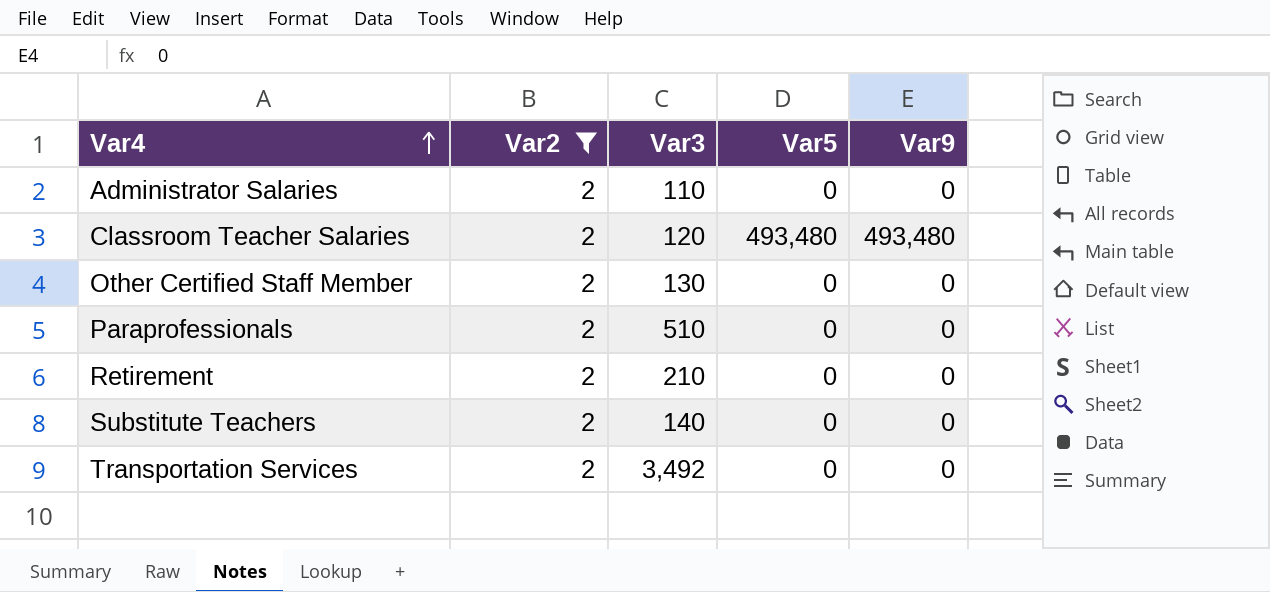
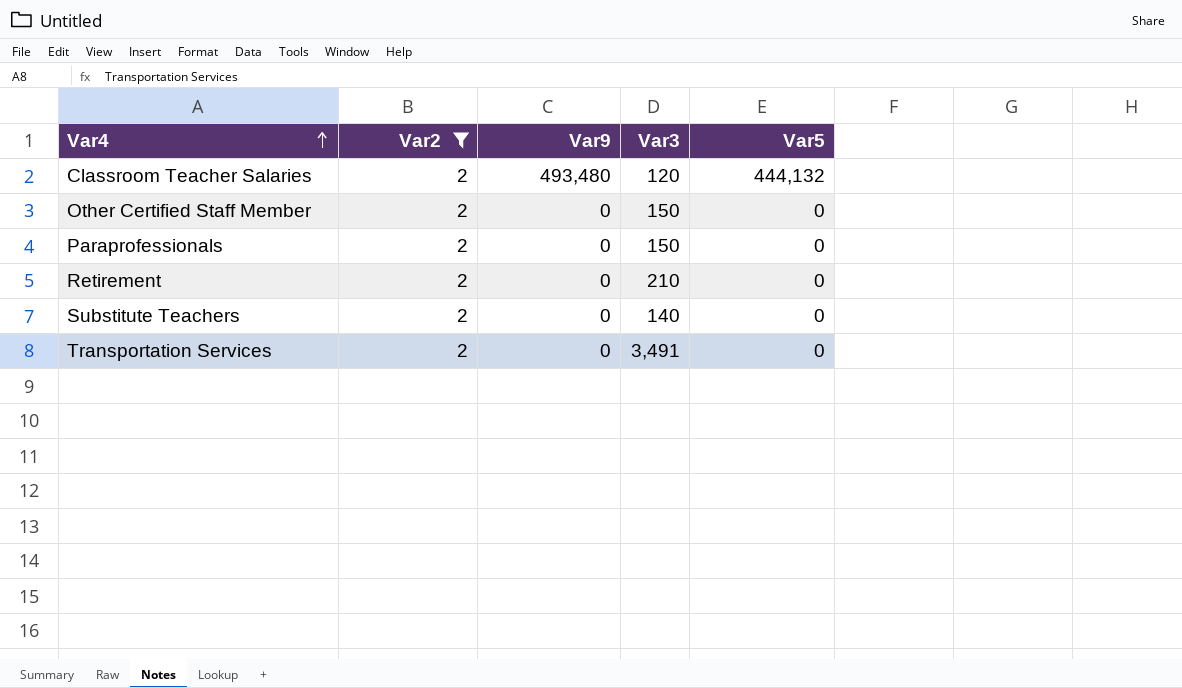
column Var9 | position: 5 -> 3
row Administrator Salaries: 2 | 110 | 0 | 0 -> none
Classroom Teacher Salaries | Var5: 493,480 -> 444,132
Other Certified Staff Member | Var3: 130 -> 150
Paraprofessionals | Var3: 510 -> 150
Transportation Services | Var3: 3,492 -> 3,491

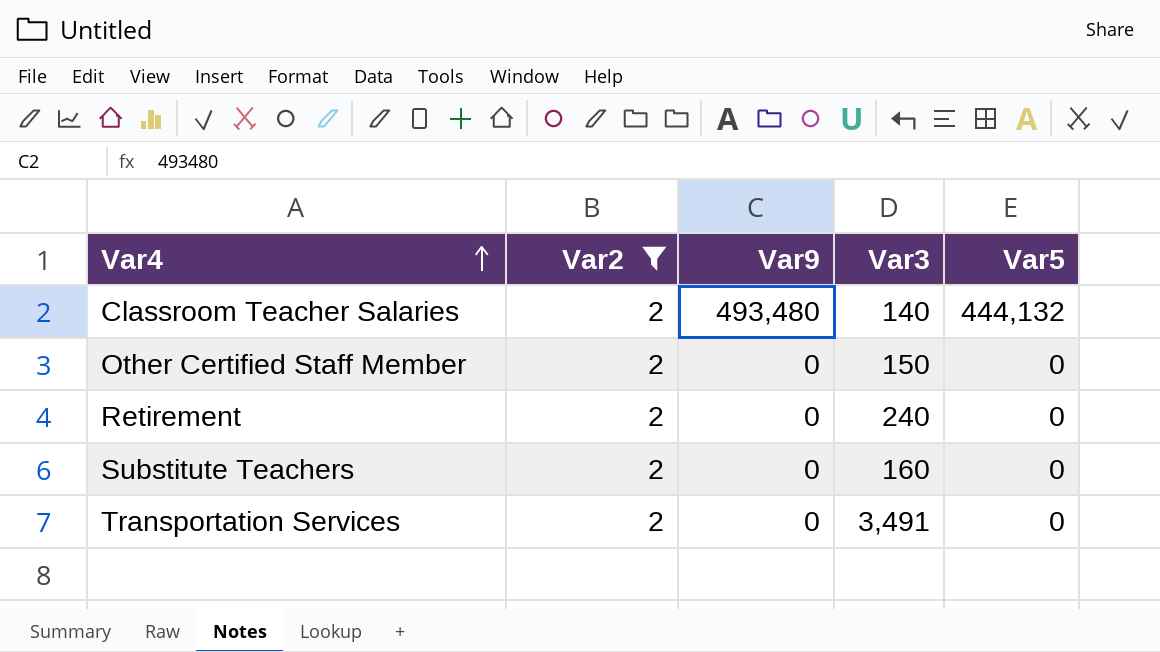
row Paraprofessionals: 2 | 0 | 150 | 0 -> none
Classroom Teacher Salaries | Var3: 120 -> 140
Retirement | Var3: 210 -> 240
Substitute Teachers | Var3: 140 -> 160

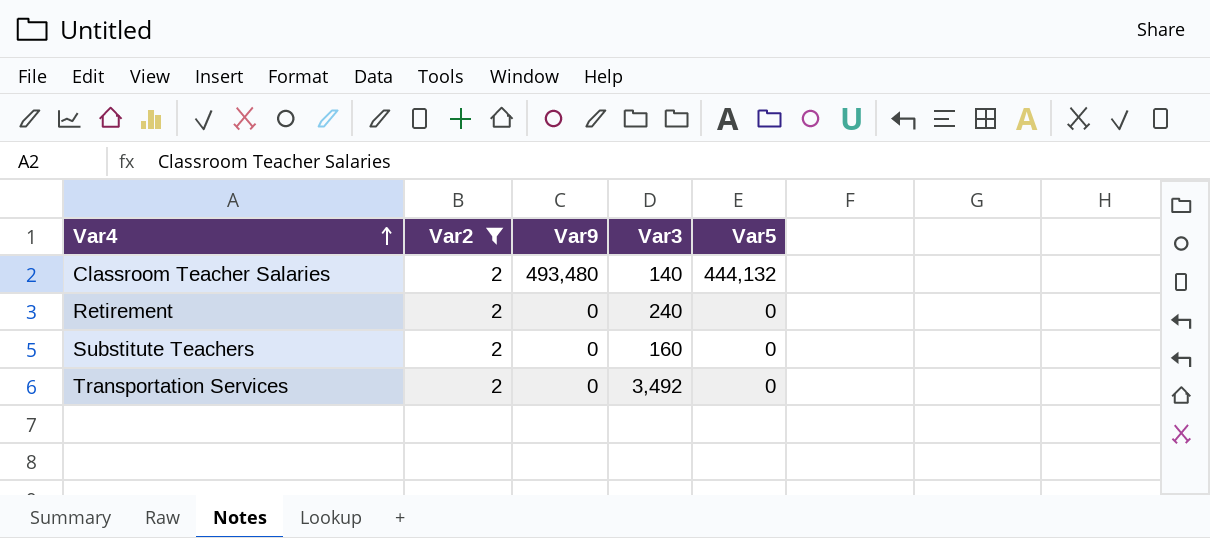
row Other Certified Staff Member: 2 | 0 | 150 | 0 -> none
Transportation Services | Var3: 3,491 -> 3,492

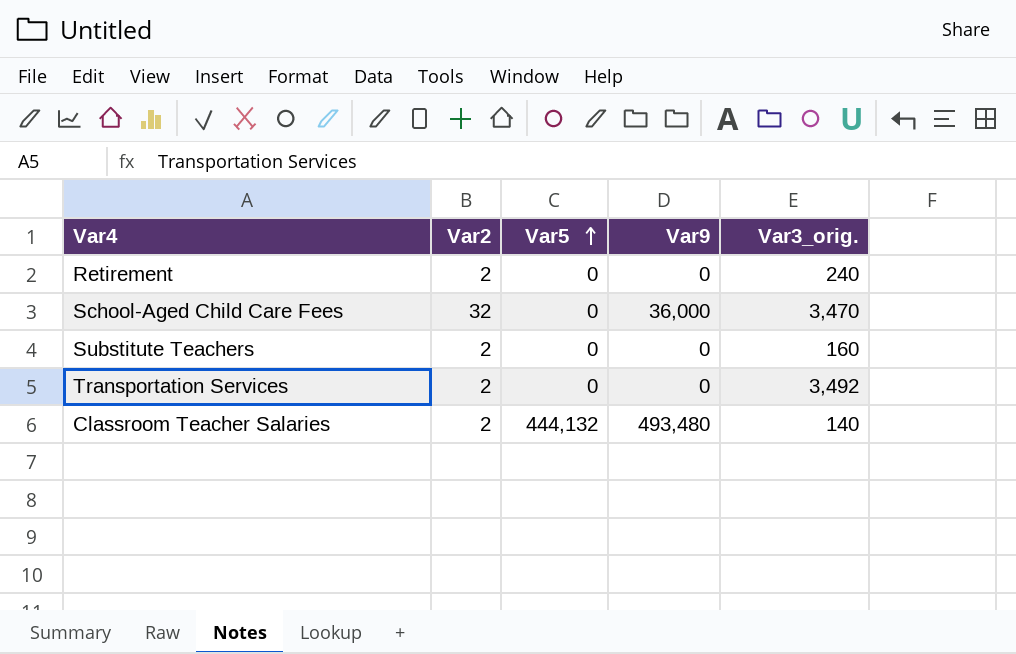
filter: Var2 = 2 -> none
row order: Var4 ascending -> Var5 ascending
column Var5 | position: 5 -> 3
column name: Var3 -> Var3_orig.

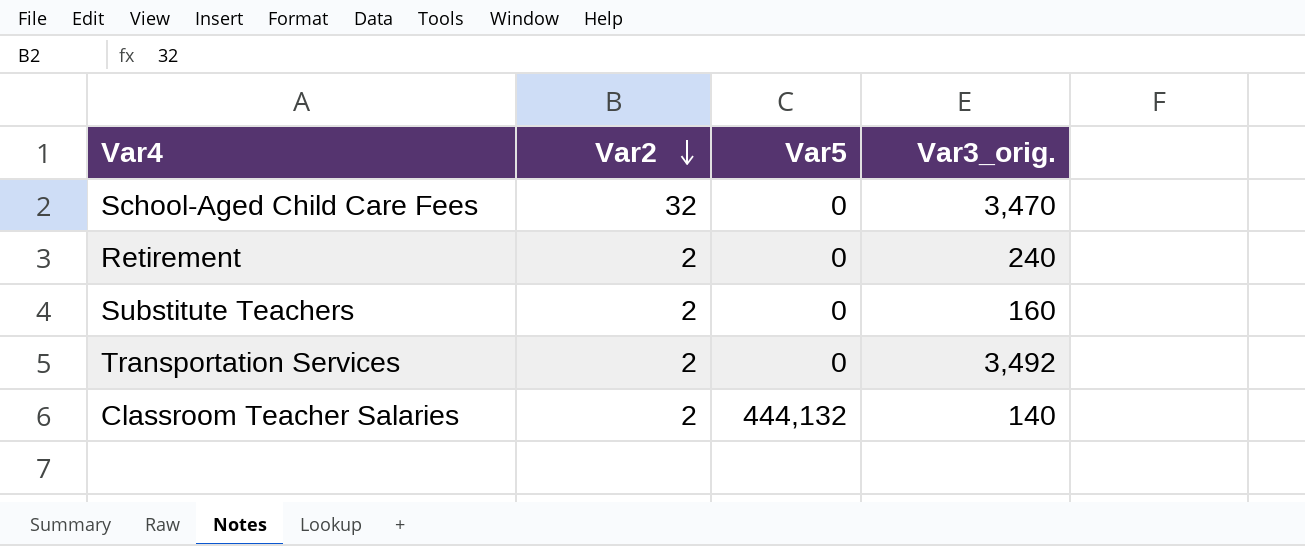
row order: Var5 ascending -> Var2 descending
column Var9 | position: 4 -> none

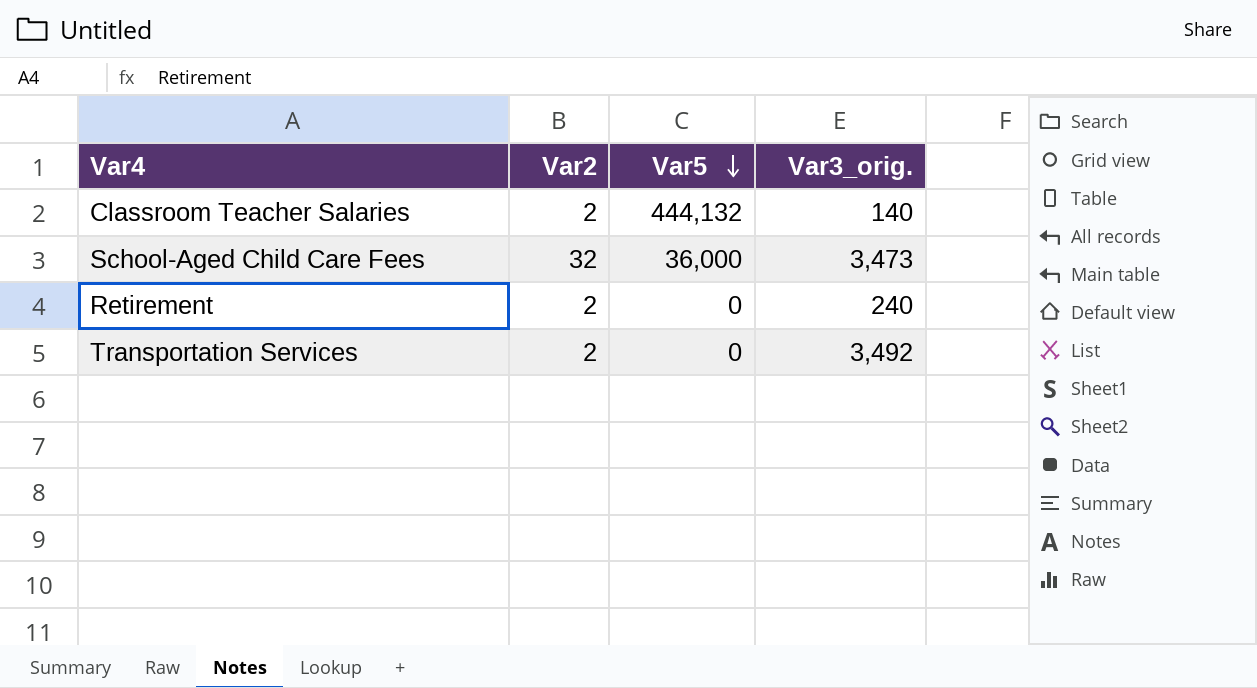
row order: Var2 descending -> Var5 descending
row Substitute Teachers: 2 | 0 | 160 -> none
School-Aged Child Care Fees | Var5: 0 -> 36,000
School-Aged Child Care Fees | Var3_orig.: 3,470 -> 3,473

